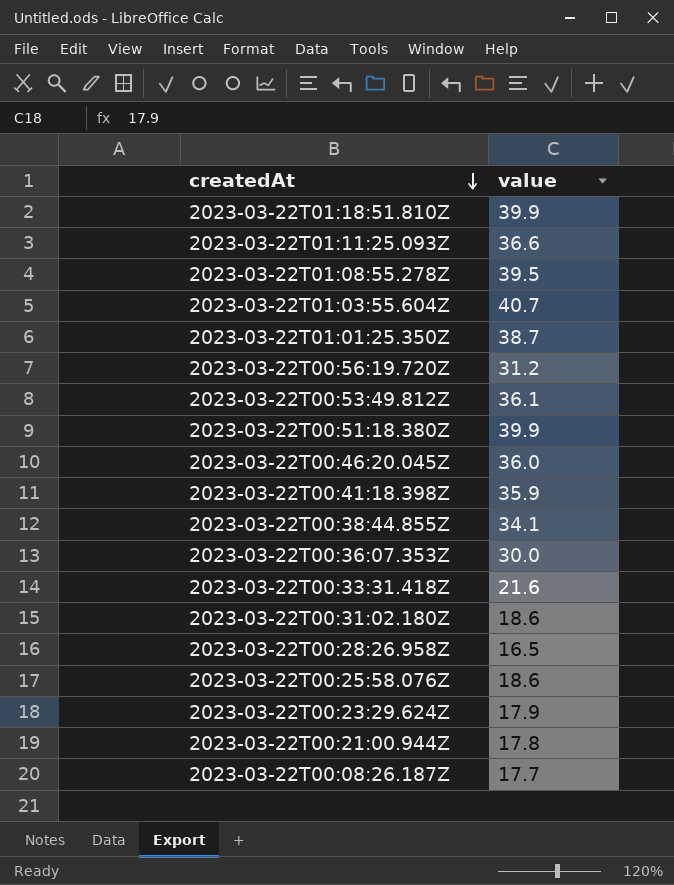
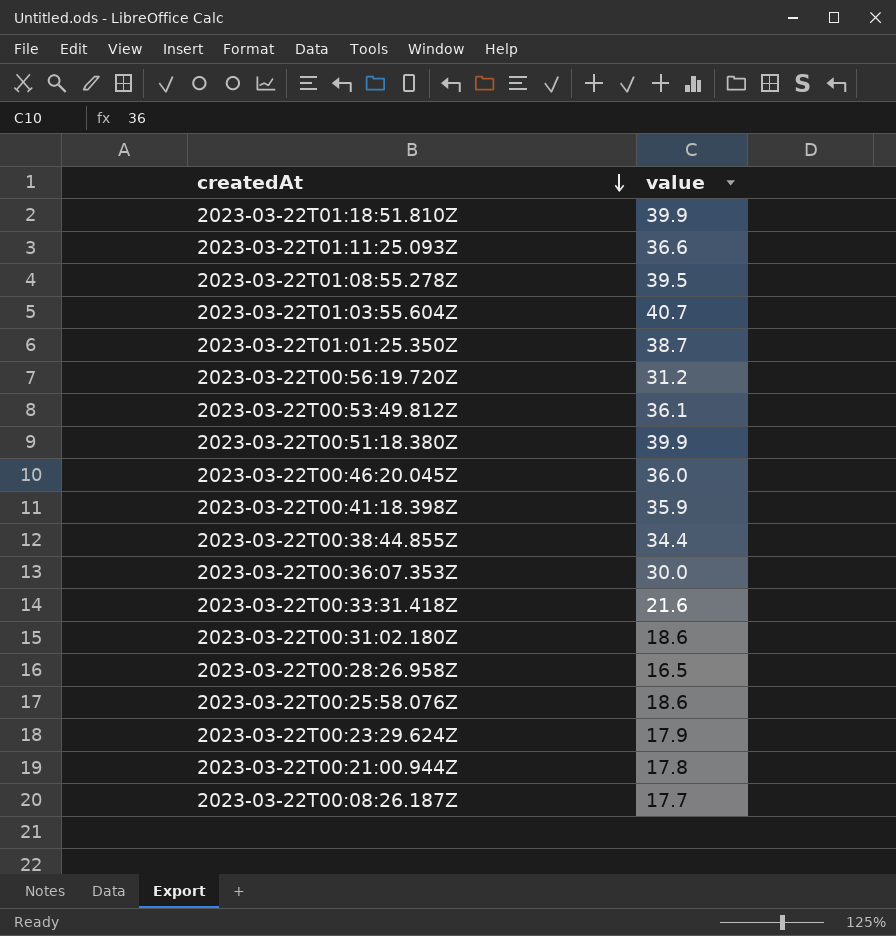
2023-03-22T00:38:44.855Z | value: 34.1 -> 34.4

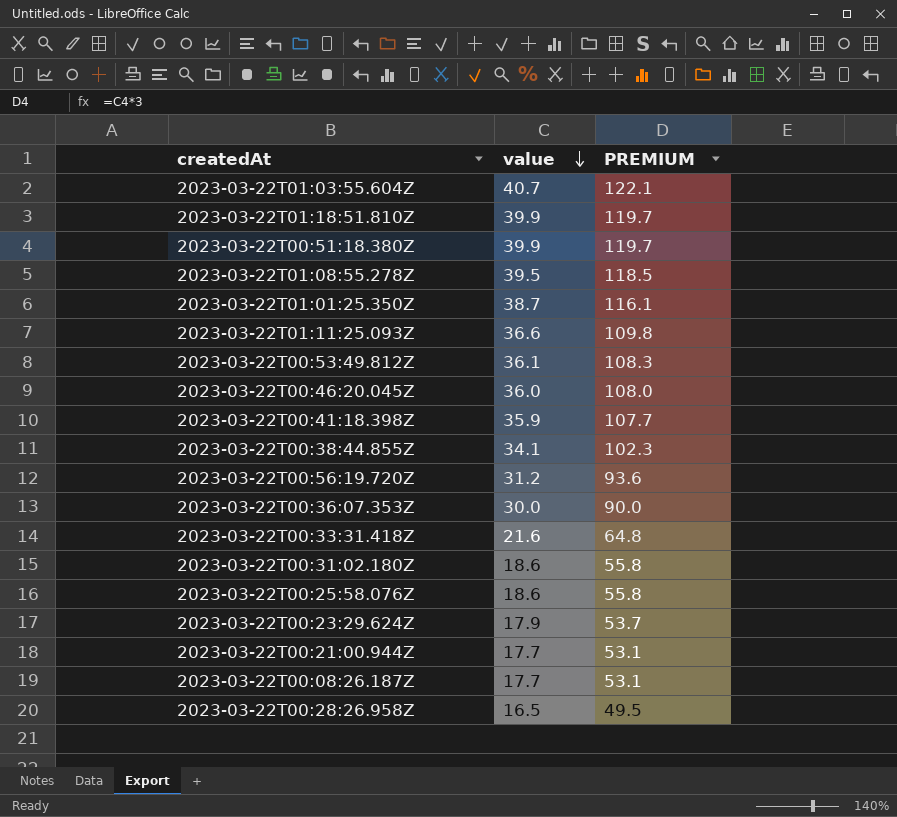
row order: createdAt descending -> value descending
column PREMIUM | formula: none -> [value] * 3
2023-03-22T00:38:44.855Z | value: 34.4 -> 34.1
2023-03-22T00:21:00.944Z | value: 17.8 -> 17.7

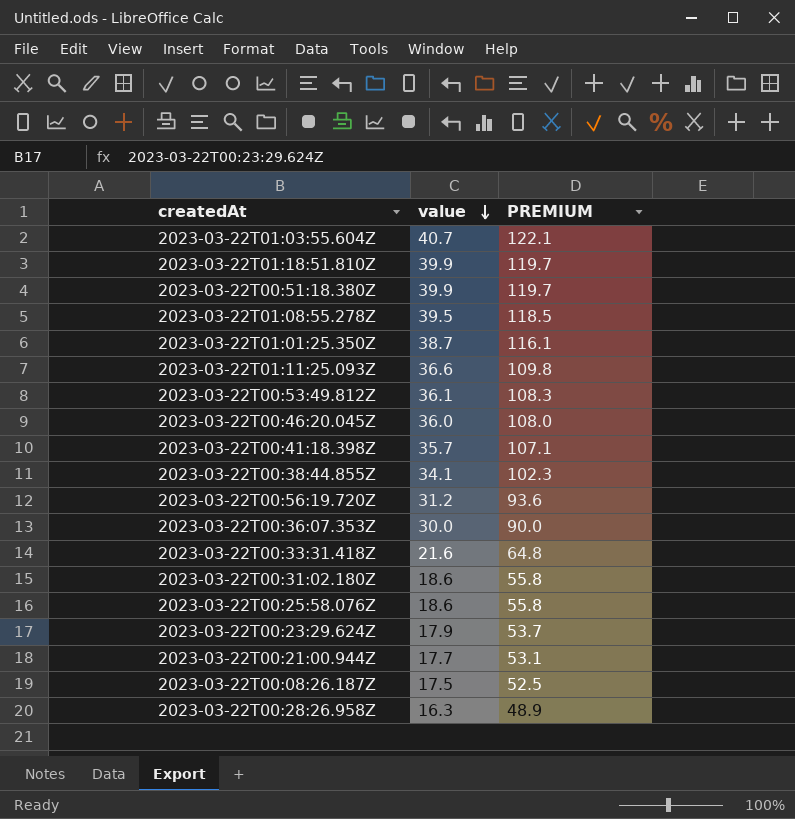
2023-03-22T00:41:18.398Z | value: 35.9 -> 35.7
2023-03-22T00:41:18.398Z | PREMIUM: 107.7 -> 107.1
2023-03-22T00:08:26.187Z | value: 17.7 -> 17.5
2023-03-22T00:08:26.187Z | PREMIUM: 53.1 -> 52.5
2023-03-22T00:28:26.958Z | value: 16.5 -> 16.3
2023-03-22T00:28:26.958Z | PREMIUM: 49.5 -> 48.9

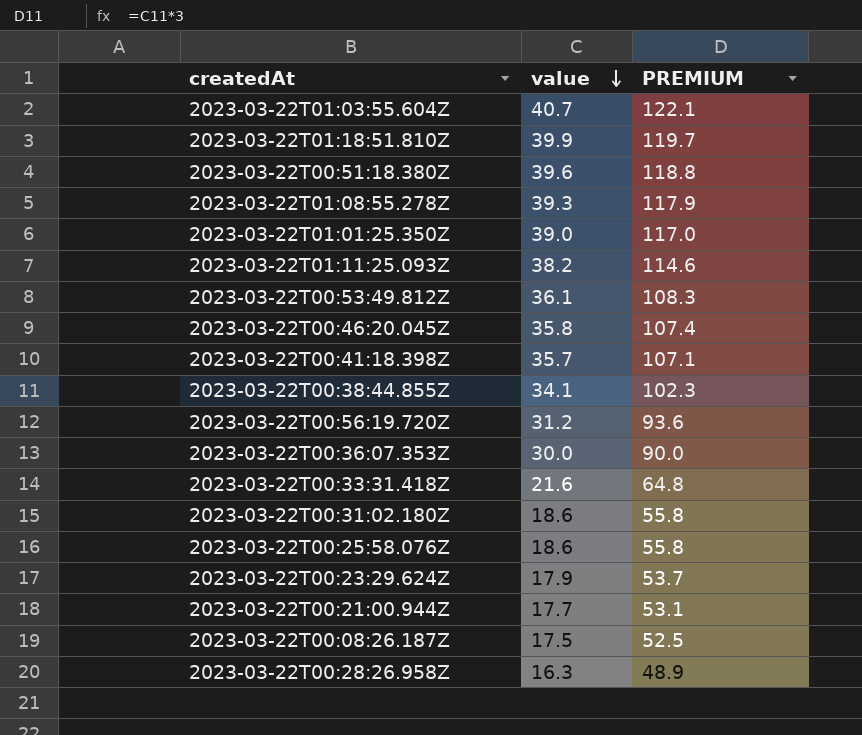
2023-03-22T00:51:18.380Z | value: 39.9 -> 39.6
2023-03-22T00:51:18.380Z | PREMIUM: 119.7 -> 118.8
2023-03-22T01:08:55.278Z | value: 39.5 -> 39.3
2023-03-22T01:08:55.278Z | PREMIUM: 118.5 -> 117.9
2023-03-22T01:01:25.350Z | value: 38.7 -> 39.0
2023-03-22T01:01:25.350Z | PREMIUM: 116.1 -> 117.0
2023-03-22T01:11:25.093Z | value: 36.6 -> 38.2
2023-03-22T01:11:25.093Z | PREMIUM: 109.8 -> 114.6
2023-03-22T00:46:20.045Z | value: 36.0 -> 35.8
2023-03-22T00:46:20.045Z | PREMIUM: 108.0 -> 107.4

